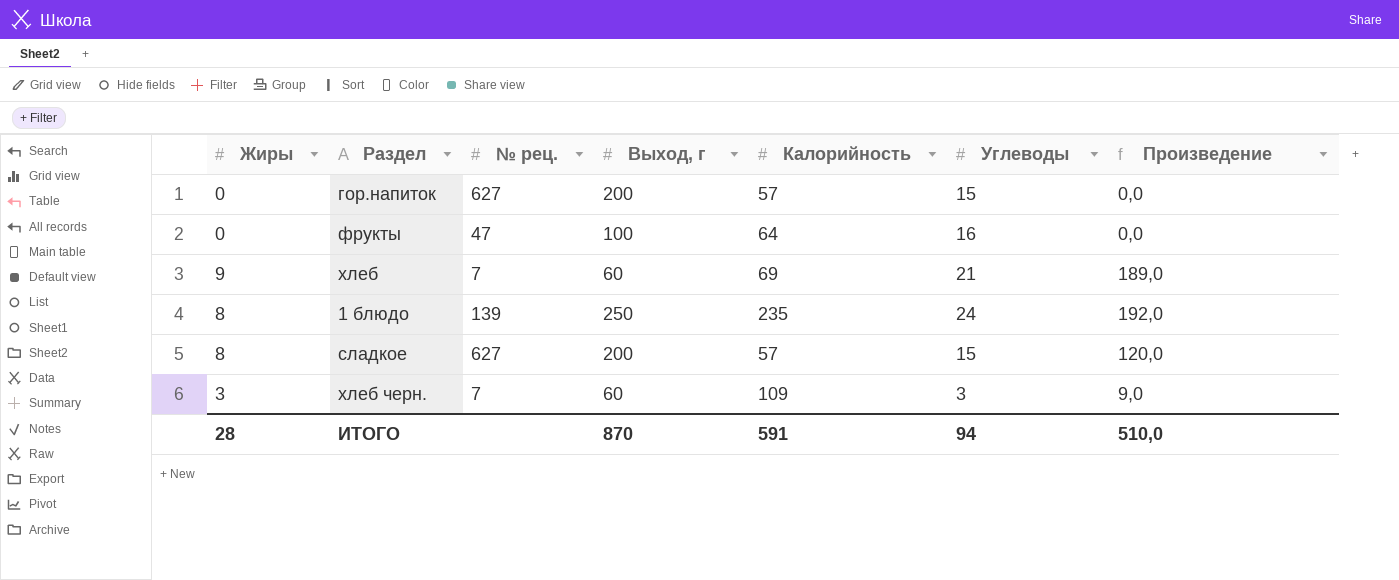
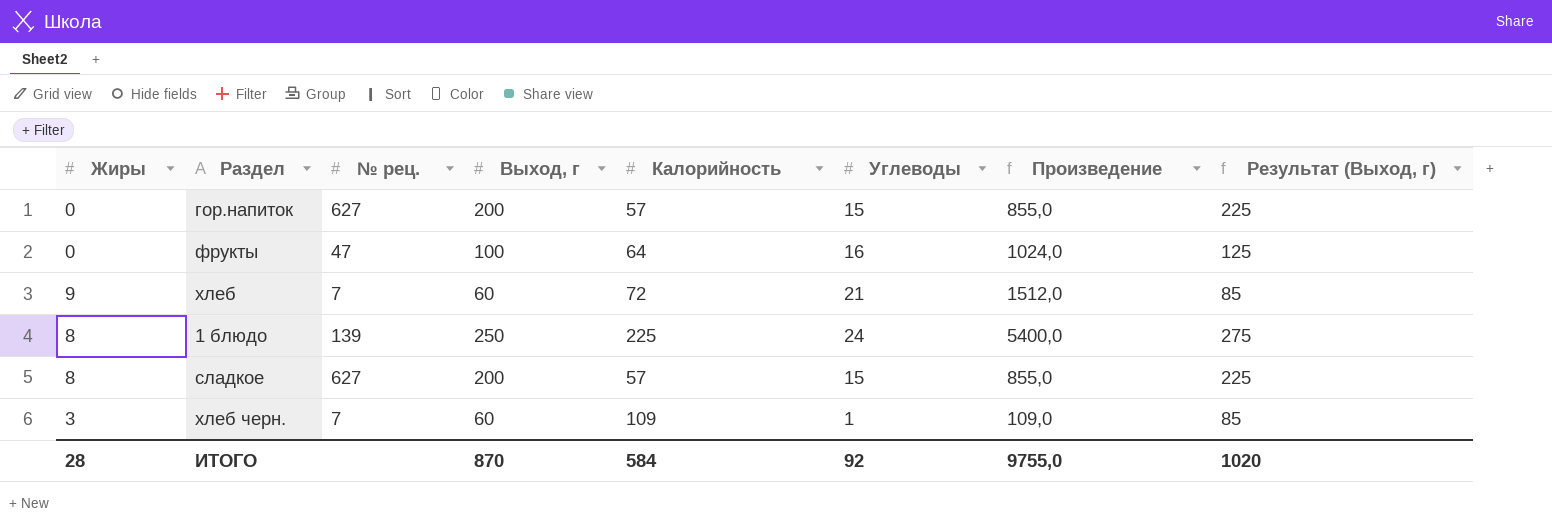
column Произведение | formula: [Жиры] * [Углеводы] -> [Калорийность] * [Углеводы]
column Результат (Выход, г) | formula: none -> [Выход, г] + 25
хлеб | Калорийность: 69 -> 72
1 блюдо | Калорийность: 235 -> 225
хлеб черн. | Углеводы: 3 -> 1
ИТОГО | Калорийность: 591 -> 584
ИТОГО | Углеводы: 94 -> 92
ИТОГО | Произведение: 510,0 -> 9755,0

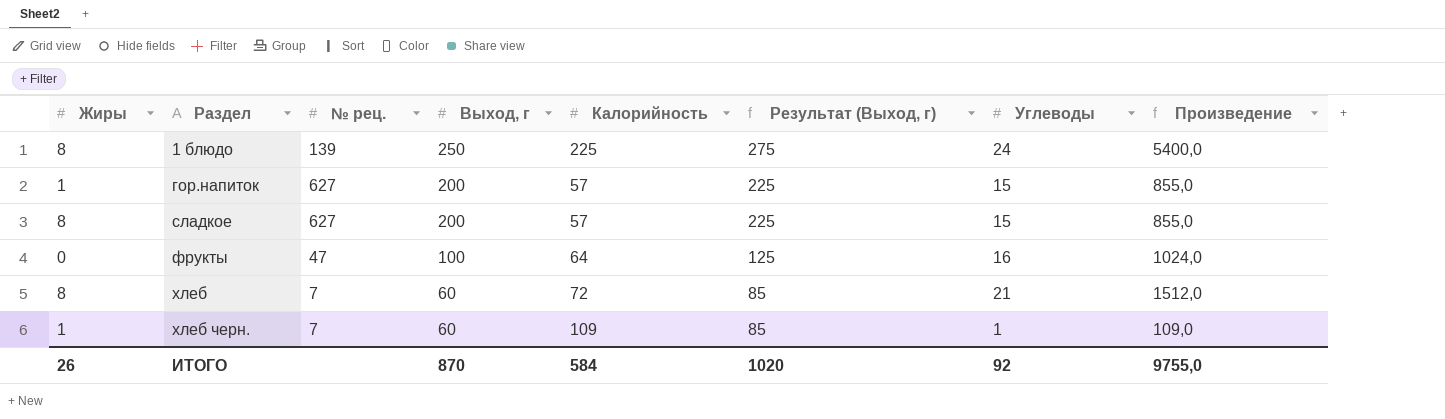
row order: none -> Раздел ascending
column Результат (Выход, г) | position: 8 -> 6
гор.напиток | Жиры: 0 -> 1
хлеб | Жиры: 9 -> 8
хлеб черн. | Жиры: 3 -> 1
ИТОГО | Жиры: 28 -> 26

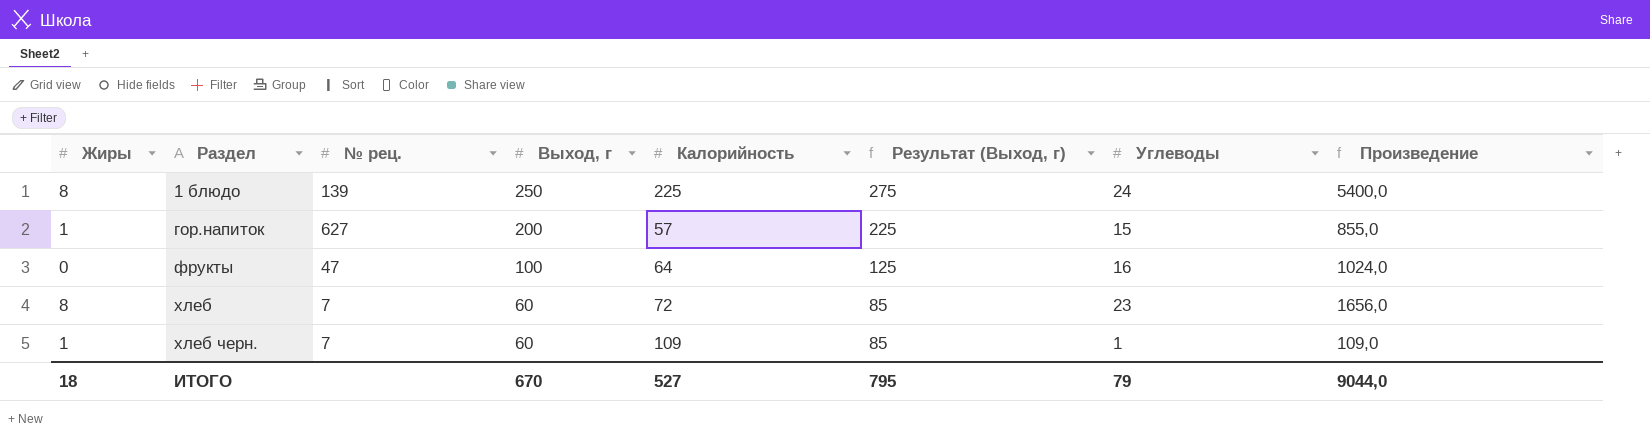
row сладкое: 8 | 627 | 200 | 57 | 225 | 15 | 855,0 -> none
хлеб | Углеводы: 21 -> 23
хлеб | Произведение: 1512,0 -> 1656,0
ИТОГО | Жиры: 26 -> 18
ИТОГО | Выход, г: 870 -> 670
ИТОГО | Калорийность: 584 -> 527
ИТОГО | Результат (Выход, г): 1020 -> 795
ИТОГО | Углеводы: 92 -> 79
ИТОГО | Произведение: 9755,0 -> 9044,0

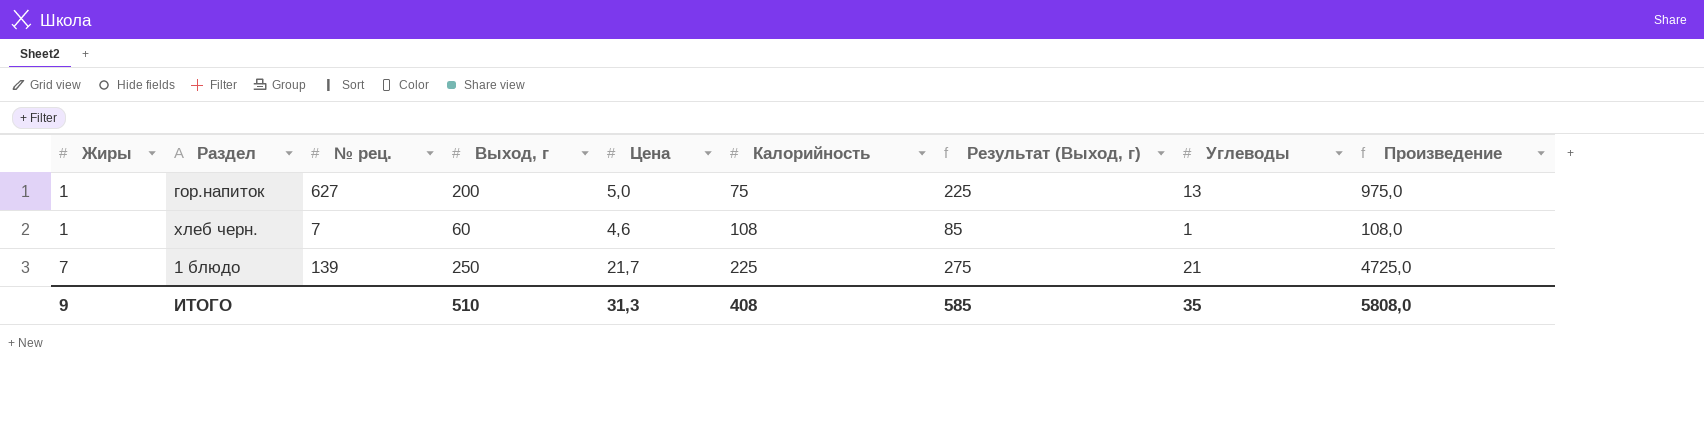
row order: Раздел ascending -> Жиры ascending
column Цена | position: none -> 5
row фрукты: 0 | 47 | 100 | 64 | 125 | 16 | 1024,0 -> none
row хлеб: 8 | 7 | 60 | 72 | 85 | 23 | 1656,0 -> none
гор.напиток | Калорийность: 57 -> 75
гор.напиток | Углеводы: 15 -> 13
гор.напиток | Произведение: 855,0 -> 975,0
хлеб черн. | Калорийность: 109 -> 108
хлеб черн. | Произведение: 109,0 -> 108,0
1 блюдо | Жиры: 8 -> 7
1 блюдо | Углеводы: 24 -> 21
1 блюдо | Произведение: 5400,0 -> 4725,0
ИТОГО | Жиры: 18 -> 9
ИТОГО | Выход, г: 670 -> 510
ИТОГО | Калорийность: 527 -> 408
ИТОГО | Результат (Выход, г): 795 -> 585
ИТОГО | Углеводы: 79 -> 35
ИТОГО | Произведение: 9044,0 -> 5808,0

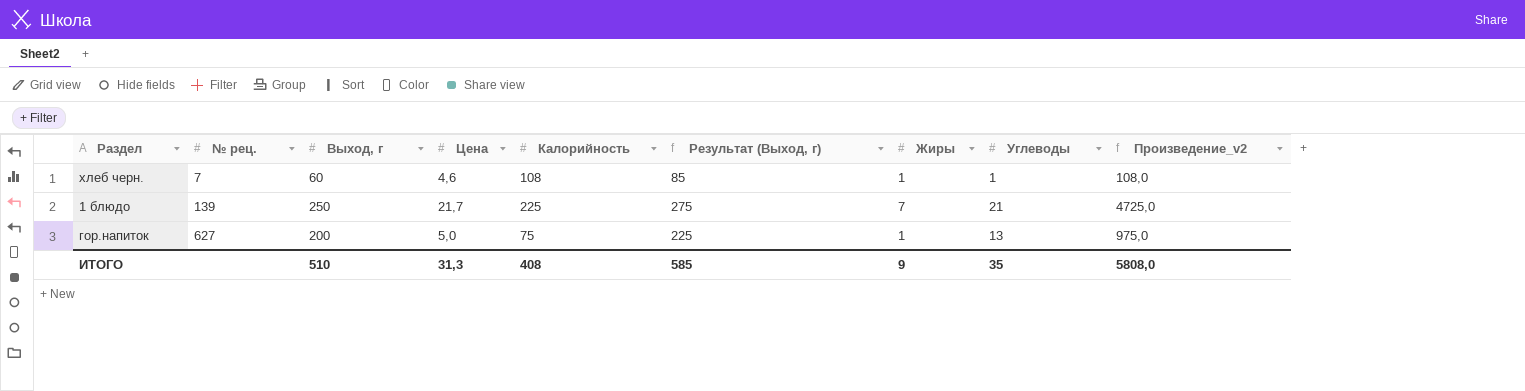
row order: Жиры ascending -> № рец. ascending
column Жиры | position: 1 -> 7
column name: Произведение -> Произведение_v2

